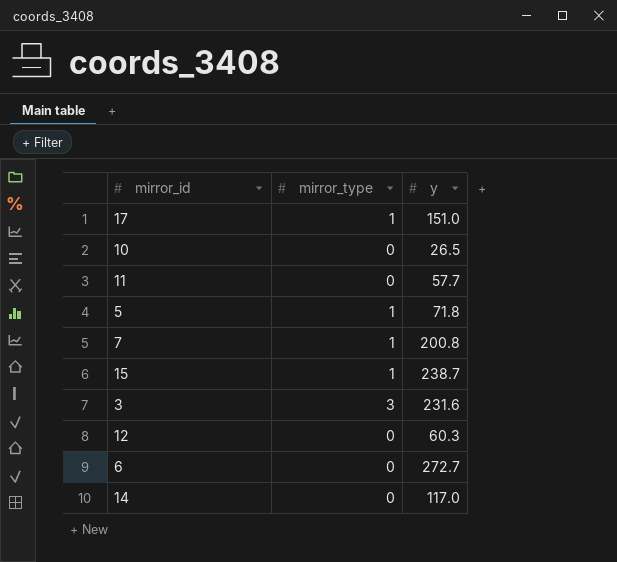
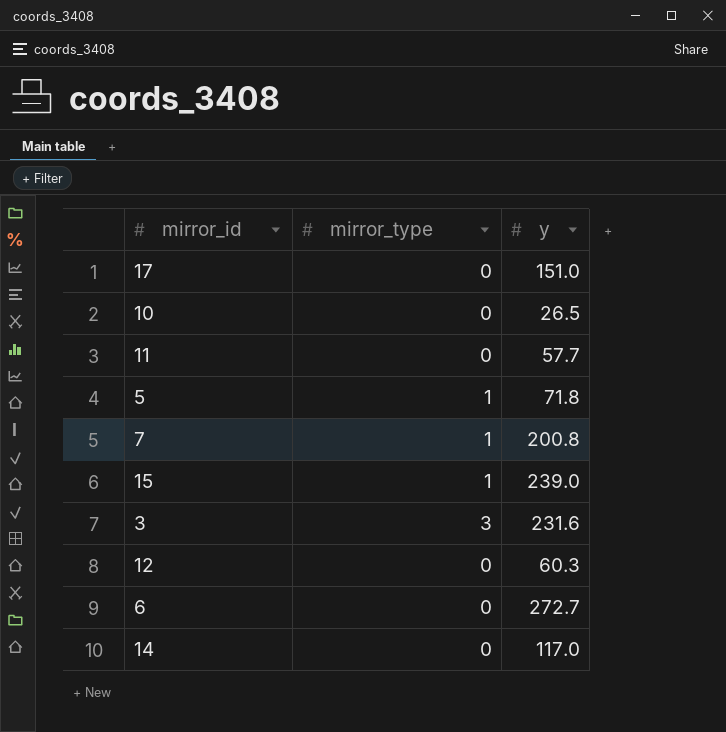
17 | mirror_type: 1 -> 0
15 | y: 238.7 -> 239.0

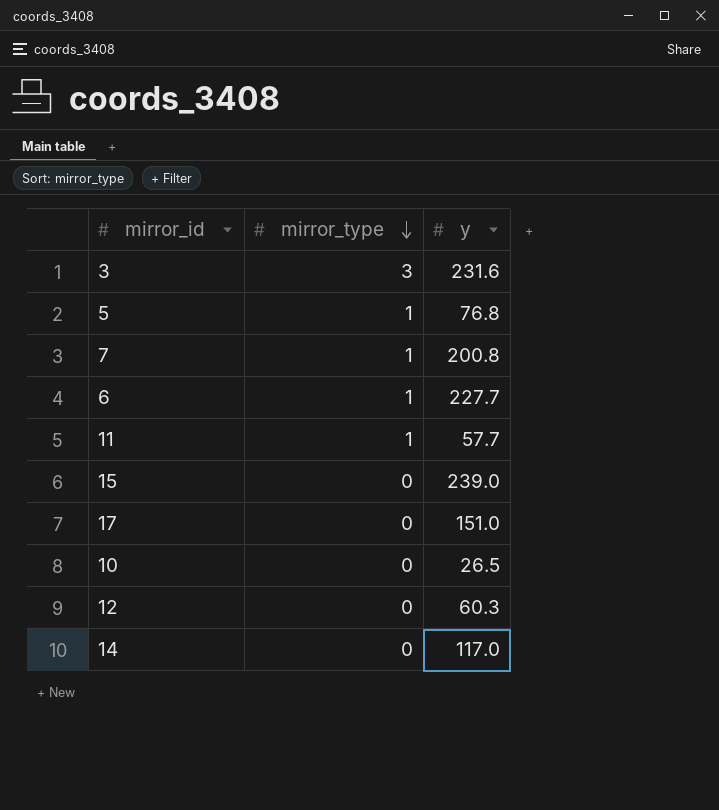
row order: none -> mirror_type descending
5 | y: 71.8 -> 76.8
6 | mirror_type: 0 -> 1
6 | y: 272.7 -> 227.7
11 | mirror_type: 0 -> 1
15 | mirror_type: 1 -> 0

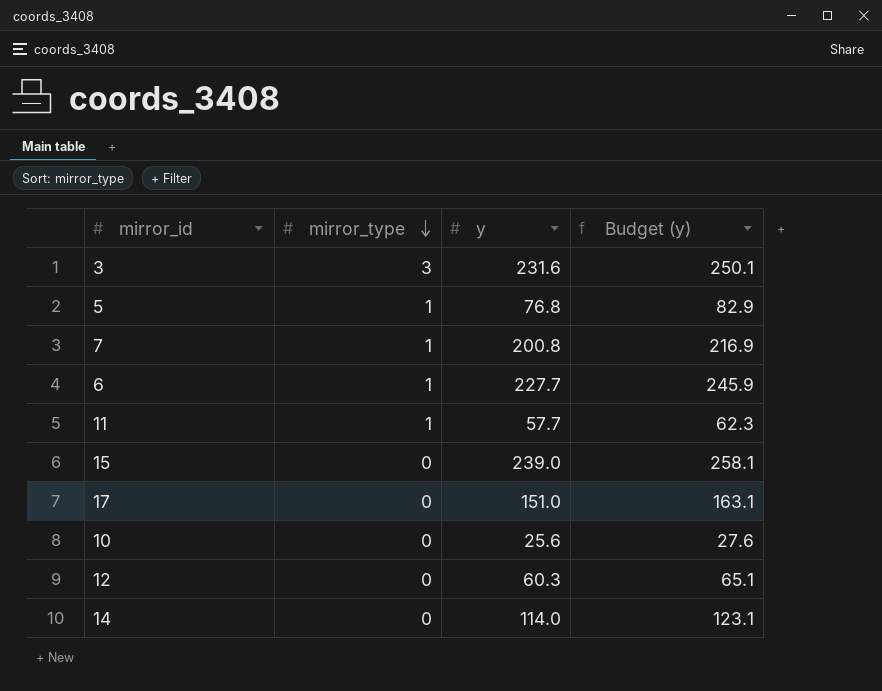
column Budget (y) | formula: none -> [y] * 1.08
10 | y: 26.5 -> 25.6
14 | y: 117.0 -> 114.0

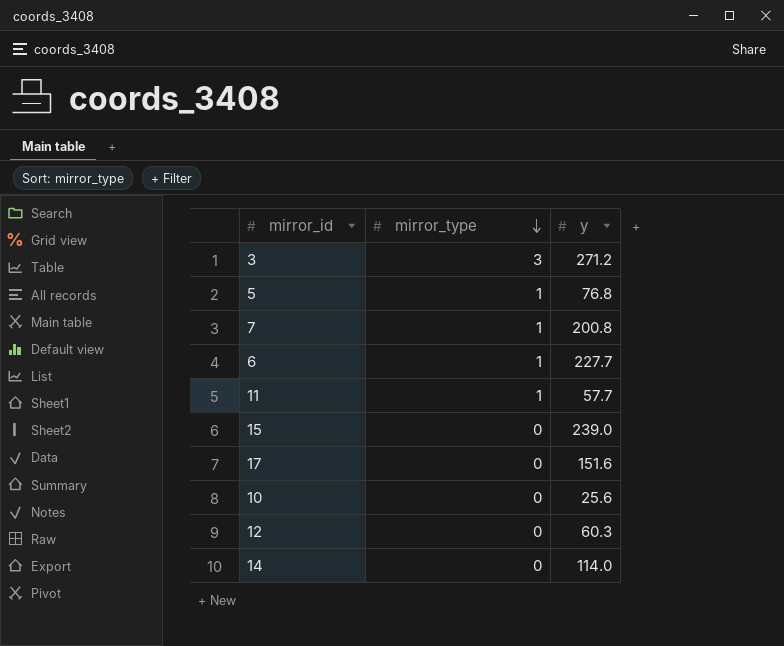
column Budget (y) | formula: [y] * 1.08 -> none
3 | y: 231.6 -> 271.2
17 | y: 151.0 -> 151.6

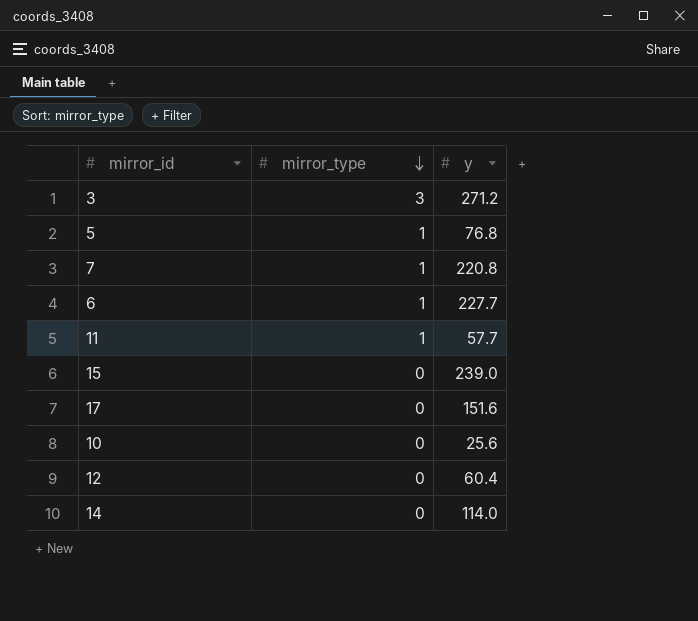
7 | y: 200.8 -> 220.8
12 | y: 60.3 -> 60.4

